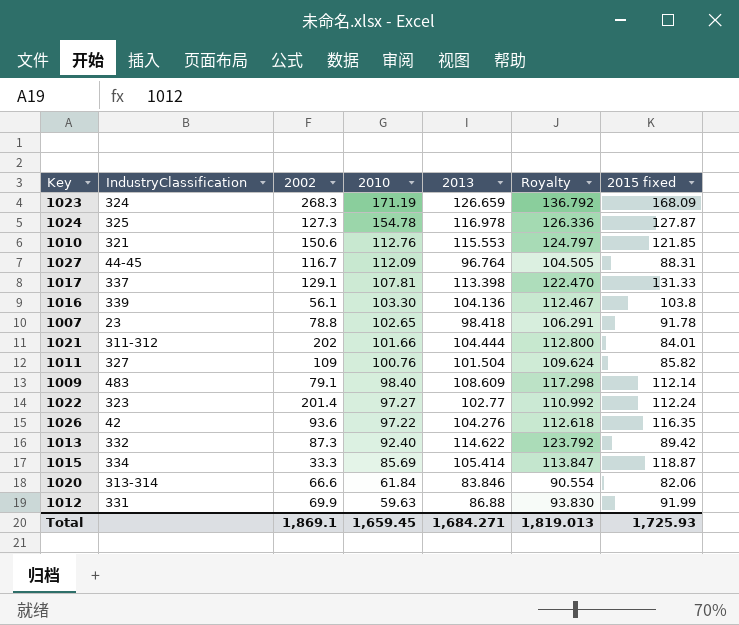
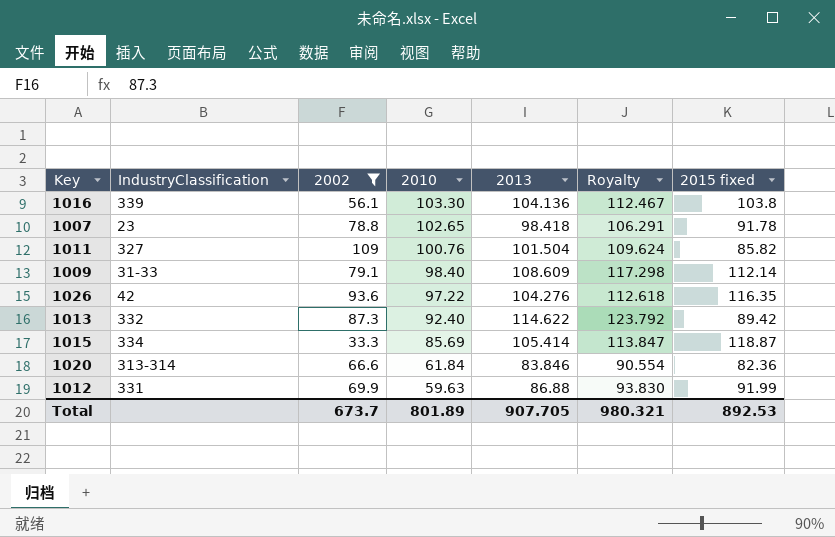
filter: none -> 2002 <= 109
1009 | IndustryClassification: 483 -> 31-33
1020 | 2015 fixed: 82.06 -> 82.36
Total | 2002: 1,869.1 -> 673.7
Total | 2010: 1,659.45 -> 801.89
Total | 2013: 1,684.271 -> 907.705
Total | Royalty: 1,819.013 -> 980.321
Total | 2015 fixed: 1,725.93 -> 892.53

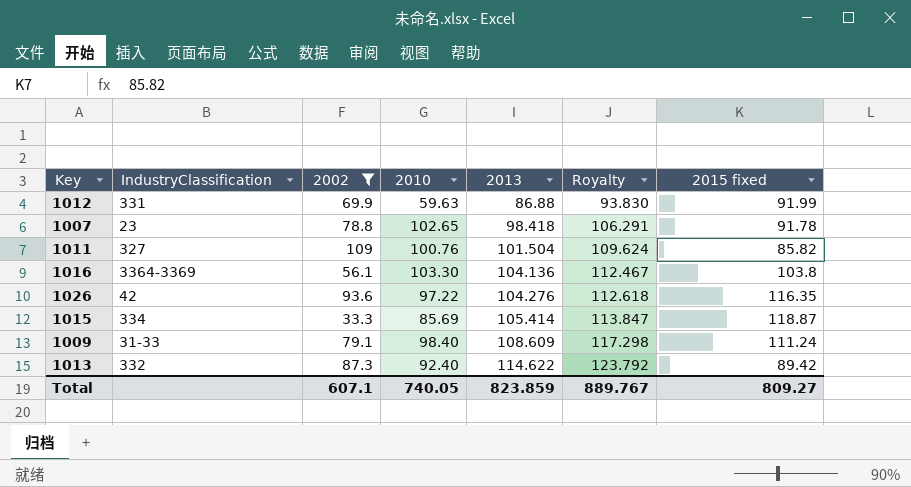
row order: 2010 descending -> 2013 ascending
row 1020: 313-314 | 66.6 | 61.84 | 83.846 | 90.554 | 82.36 -> none
1016 | IndustryClassification: 339 -> 3364-3369
1009 | 2015 fixed: 112.14 -> 111.24
Total | 2002: 673.7 -> 607.1
Total | 2010: 801.89 -> 740.05
Total | 2013: 907.705 -> 823.859
Total | Royalty: 980.321 -> 889.767
Total | 2015 fixed: 892.53 -> 809.27

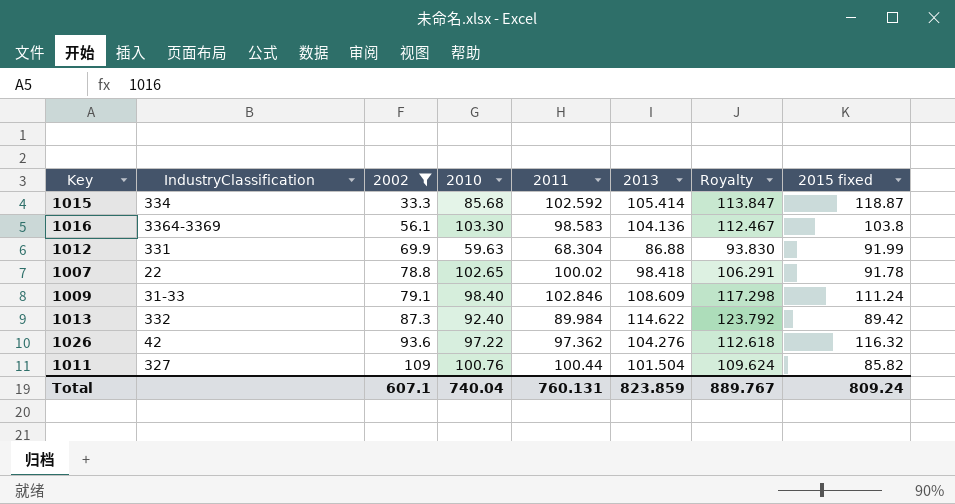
row order: 2013 ascending -> 2002 ascending
column 2011 | position: none -> 5
1015 | 2010: 85.69 -> 85.68
1007 | IndustryClassification: 23 -> 22
1026 | 2015 fixed: 116.35 -> 116.32
Total | 2010: 740.05 -> 740.04
Total | 2015 fixed: 809.27 -> 809.24

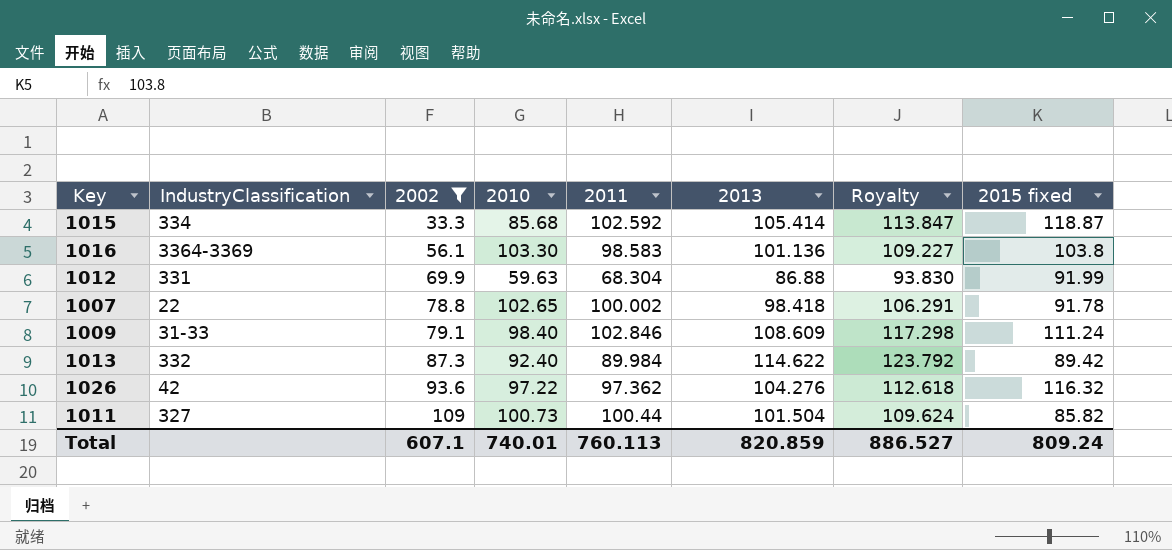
1016 | 2013: 104.136 -> 101.136
1016 | Royalty: 112.467 -> 109.227
1007 | 2011: 100.02 -> 100.002
1011 | 2010: 100.76 -> 100.73
Total | 2010: 740.04 -> 740.01
Total | 2011: 760.131 -> 760.113
Total | 2013: 823.859 -> 820.859
Total | Royalty: 889.767 -> 886.527

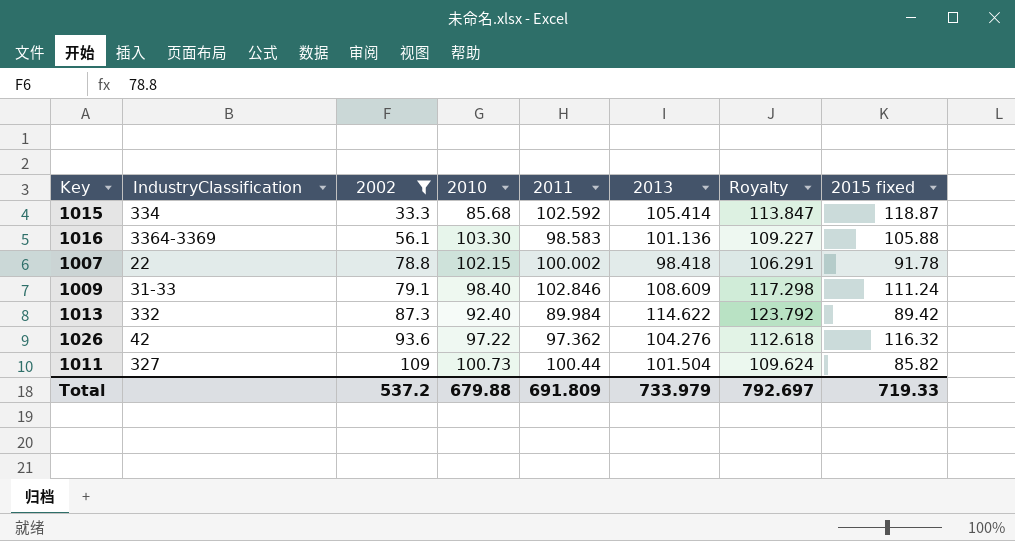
row 1012: 331 | 69.9 | 59.63 | 68.304 | 86.88 | 93.830 | 91.99 -> none
1016 | 2015 fixed: 103.8 -> 105.88
1007 | 2010: 102.65 -> 102.15
Total | 2002: 607.1 -> 537.2
Total | 2010: 740.01 -> 679.88
Total | 2011: 760.113 -> 691.809
Total | 2013: 820.859 -> 733.979
Total | Royalty: 886.527 -> 792.697
Total | 2015 fixed: 809.24 -> 719.33

